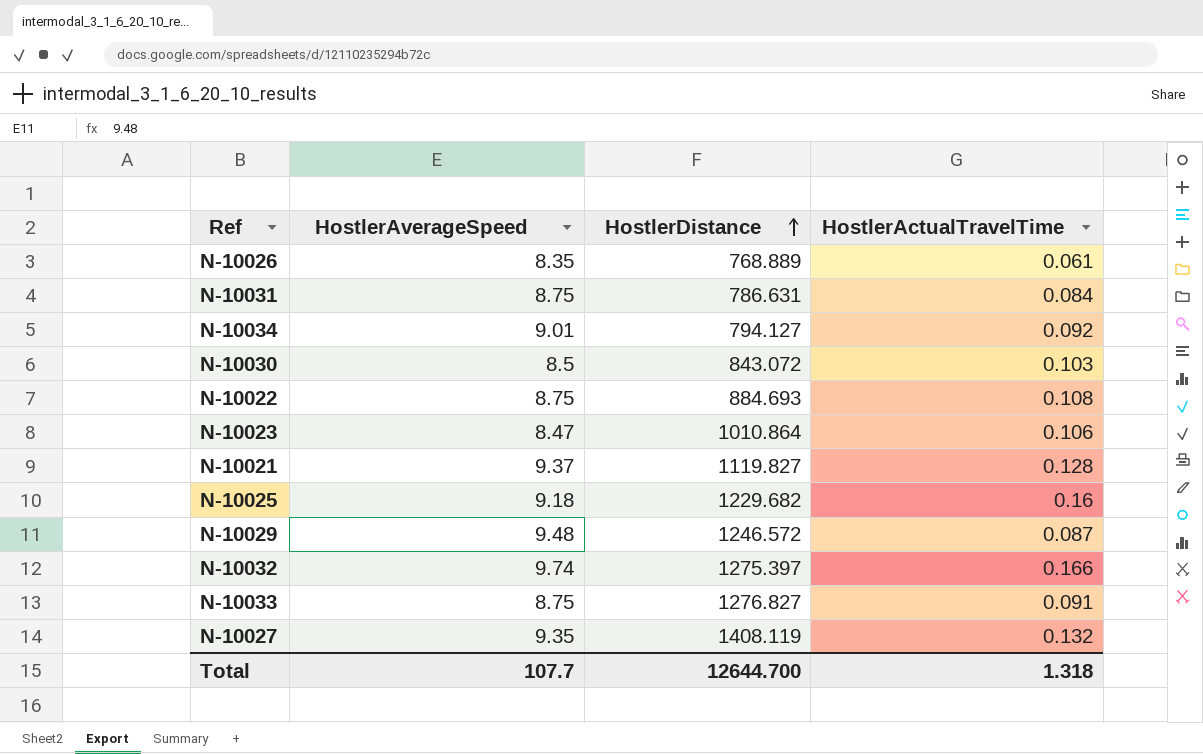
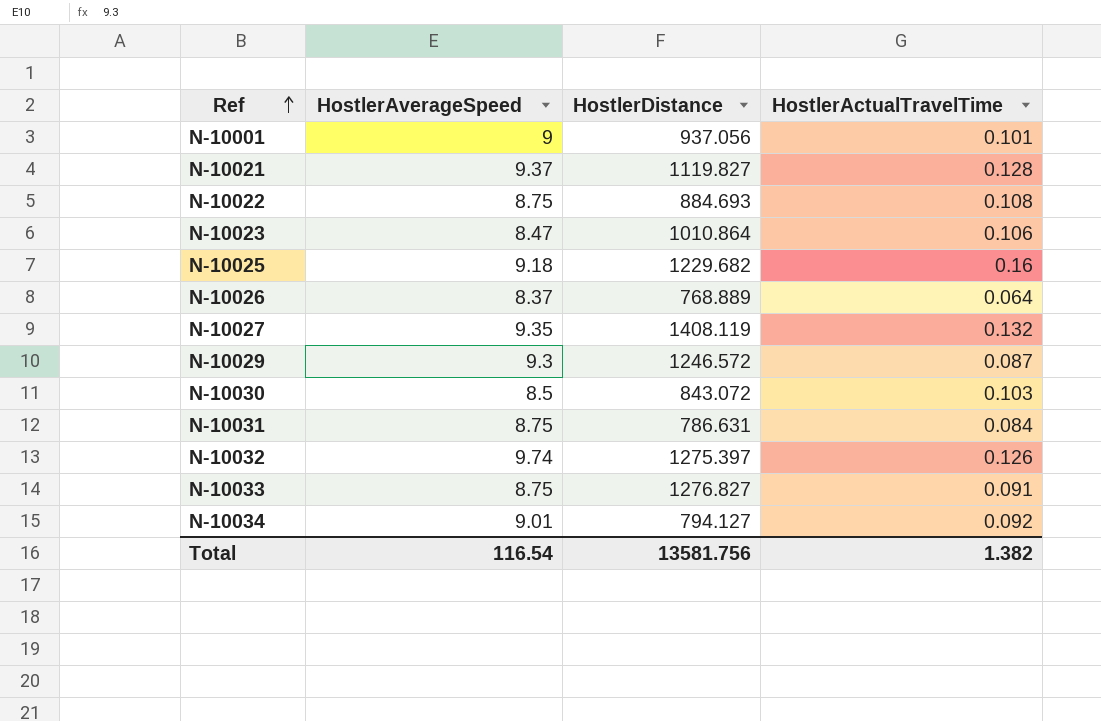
row order: HostlerDistance ascending -> Ref ascending
row N-10001: none -> 9 | 937.056 | 0.101
N-10026 | HostlerAverageSpeed: 8.35 -> 8.37
N-10026 | HostlerActualTravelTime: 0.061 -> 0.064
N-10029 | HostlerAverageSpeed: 9.48 -> 9.3
N-10032 | HostlerActualTravelTime: 0.166 -> 0.126
Total | HostlerAverageSpeed: 107.7 -> 116.54
Total | HostlerDistance: 12644.700 -> 13581.756
Total | HostlerActualTravelTime: 1.318 -> 1.382

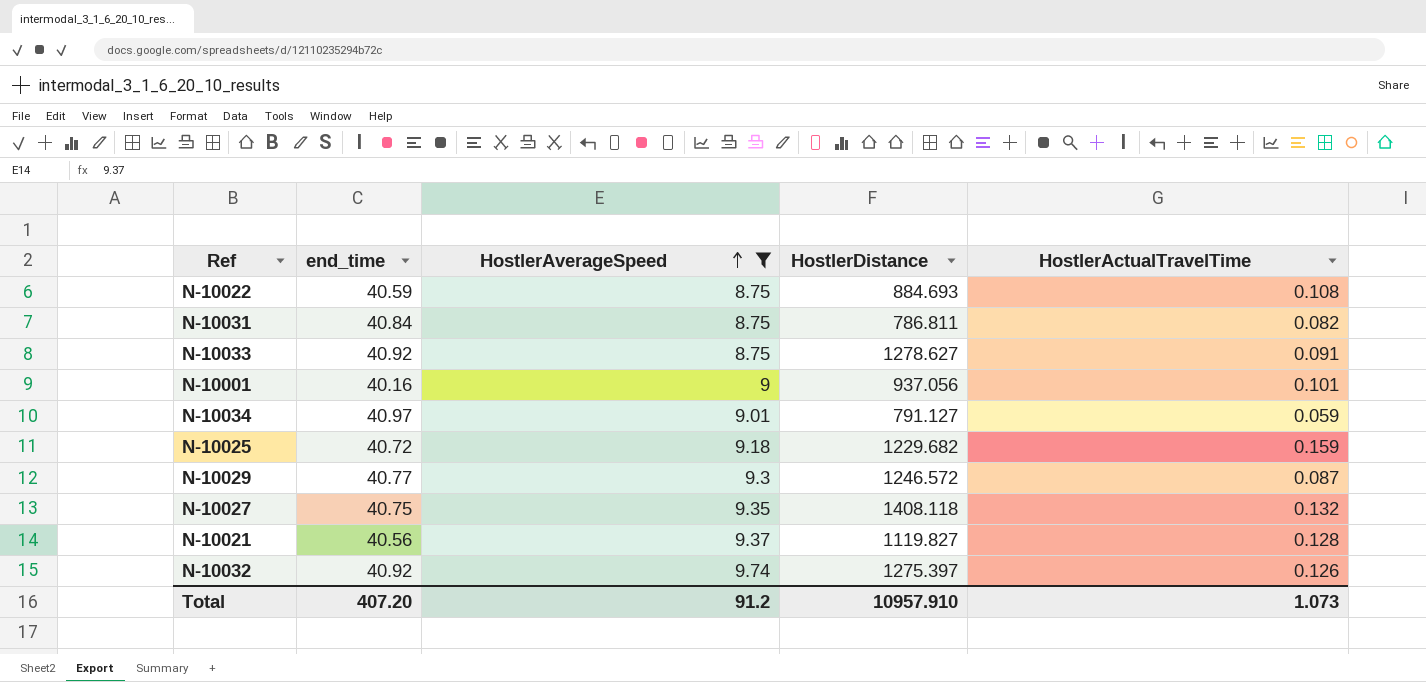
filter: none -> HostlerAverageSpeed >= 8.75
row order: Ref ascending -> HostlerAverageSpeed ascending
column end_time | position: none -> 2
N-10031 | HostlerDistance: 786.631 -> 786.811
N-10031 | HostlerActualTravelTime: 0.084 -> 0.082
N-10033 | HostlerDistance: 1276.827 -> 1278.627
N-10034 | HostlerDistance: 794.127 -> 791.127
N-10034 | HostlerActualTravelTime: 0.092 -> 0.059
N-10025 | HostlerActualTravelTime: 0.16 -> 0.159
N-10027 | HostlerDistance: 1408.119 -> 1408.118
Total | HostlerAverageSpeed: 116.54 -> 91.2
Total | HostlerDistance: 13581.756 -> 10957.910
Total | HostlerActualTravelTime: 1.382 -> 1.073

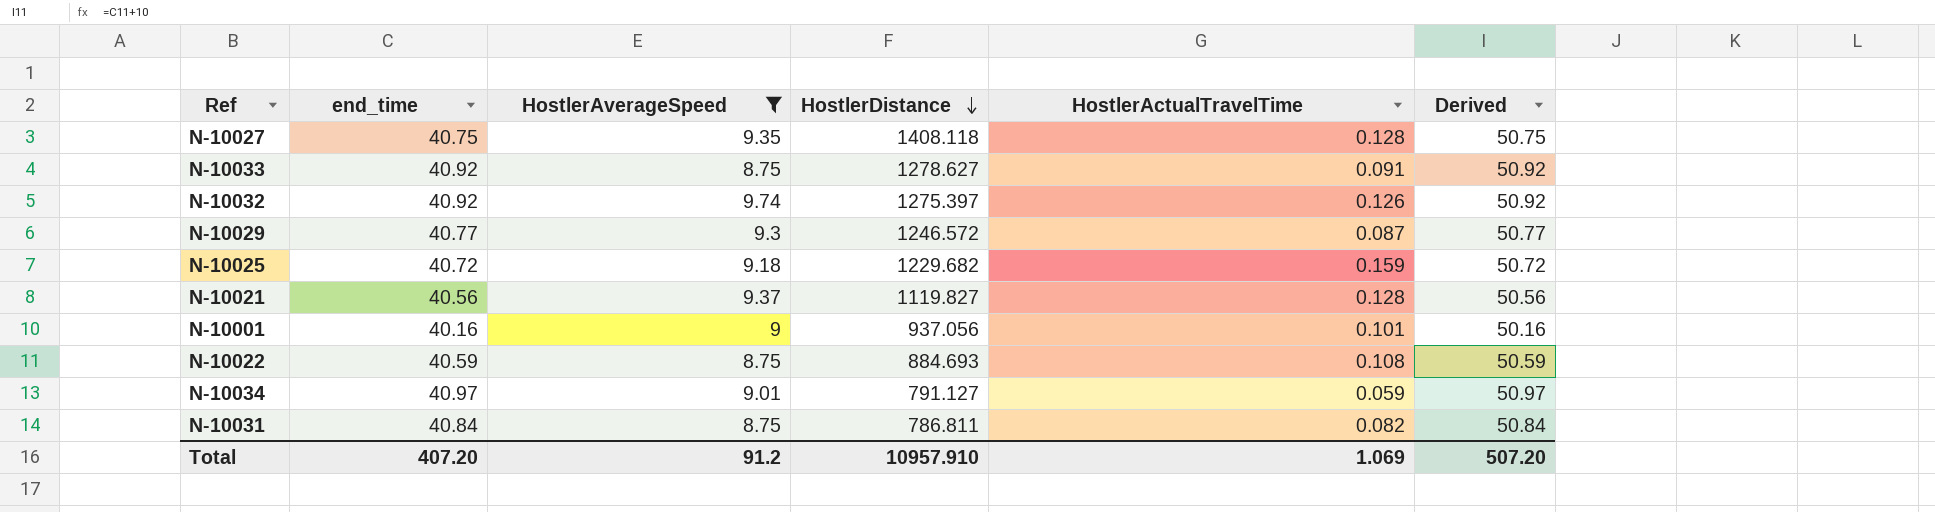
row order: HostlerAverageSpeed ascending -> HostlerDistance descending
column Derived | formula: none -> [end_time] + 10
N-10027 | HostlerActualTravelTime: 0.132 -> 0.128
Total | HostlerActualTravelTime: 1.073 -> 1.069

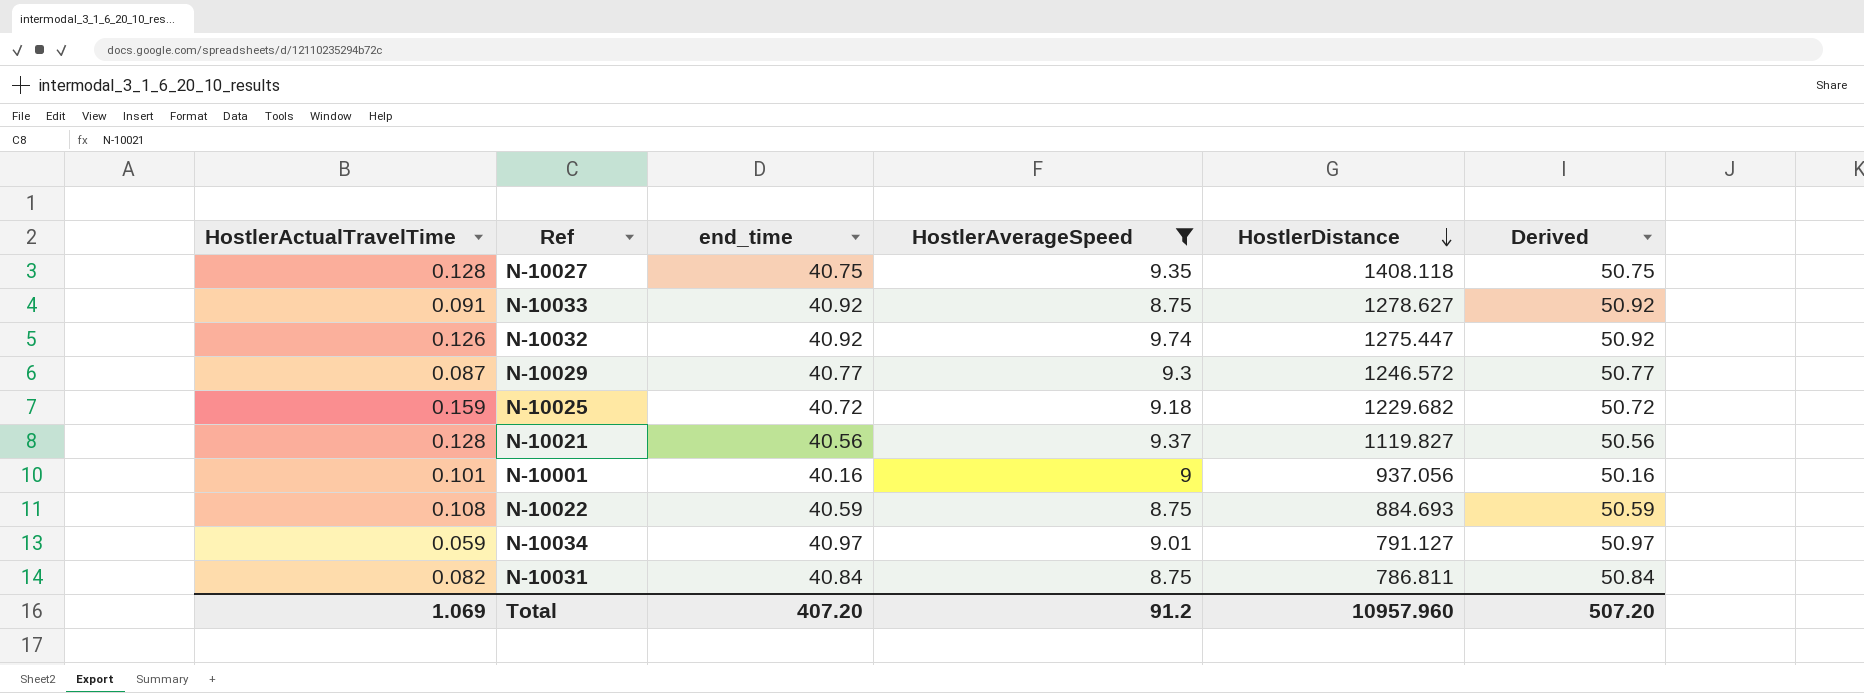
column HostlerActualTravelTime | position: 5 -> 1
N-10032 | HostlerDistance: 1275.397 -> 1275.447
Total | HostlerDistance: 10957.910 -> 10957.960

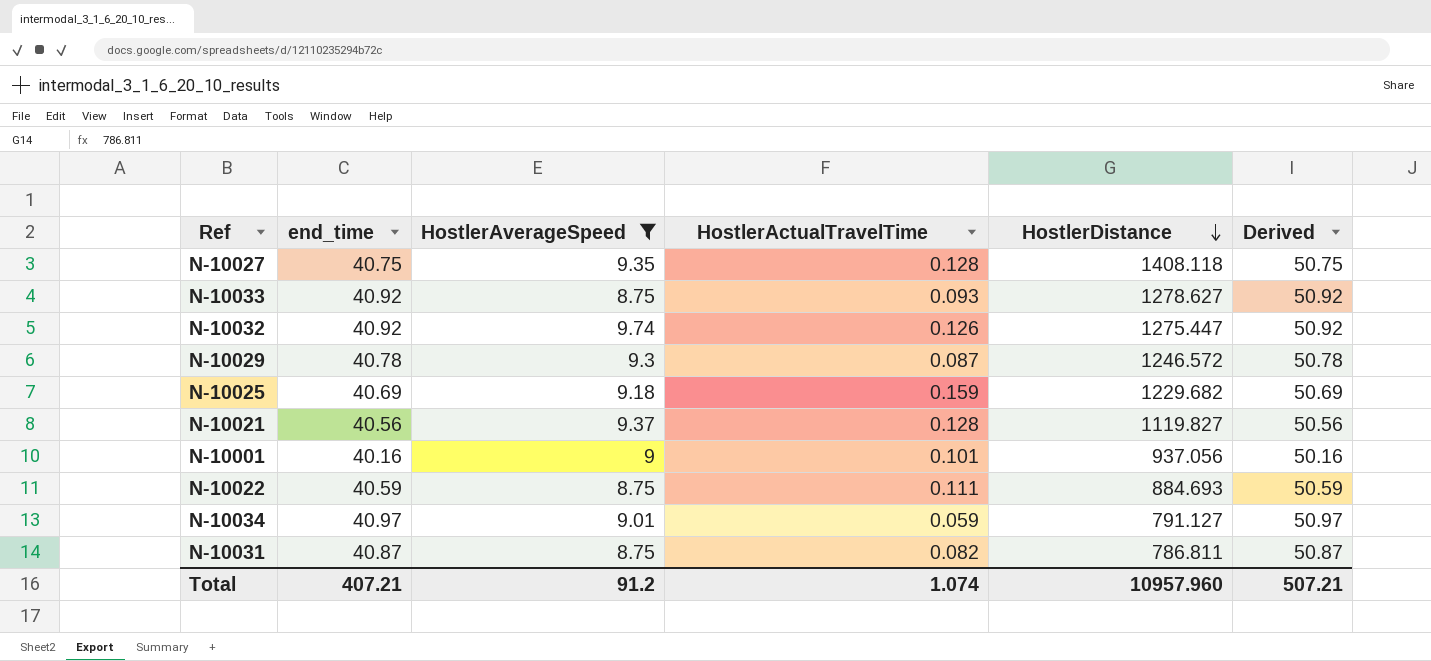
column HostlerActualTravelTime | position: 1 -> 4
N-10033 | HostlerActualTravelTime: 0.091 -> 0.093
N-10029 | end_time: 40.77 -> 40.78
N-10029 | Derived: 50.77 -> 50.78
N-10025 | end_time: 40.72 -> 40.69
N-10025 | Derived: 50.72 -> 50.69
N-10022 | HostlerActualTravelTime: 0.108 -> 0.111
N-10031 | end_time: 40.84 -> 40.87
N-10031 | Derived: 50.84 -> 50.87
Total | end_time: 407.20 -> 407.21
Total | HostlerActualTravelTime: 1.069 -> 1.074
Total | Derived: 507.20 -> 507.21

